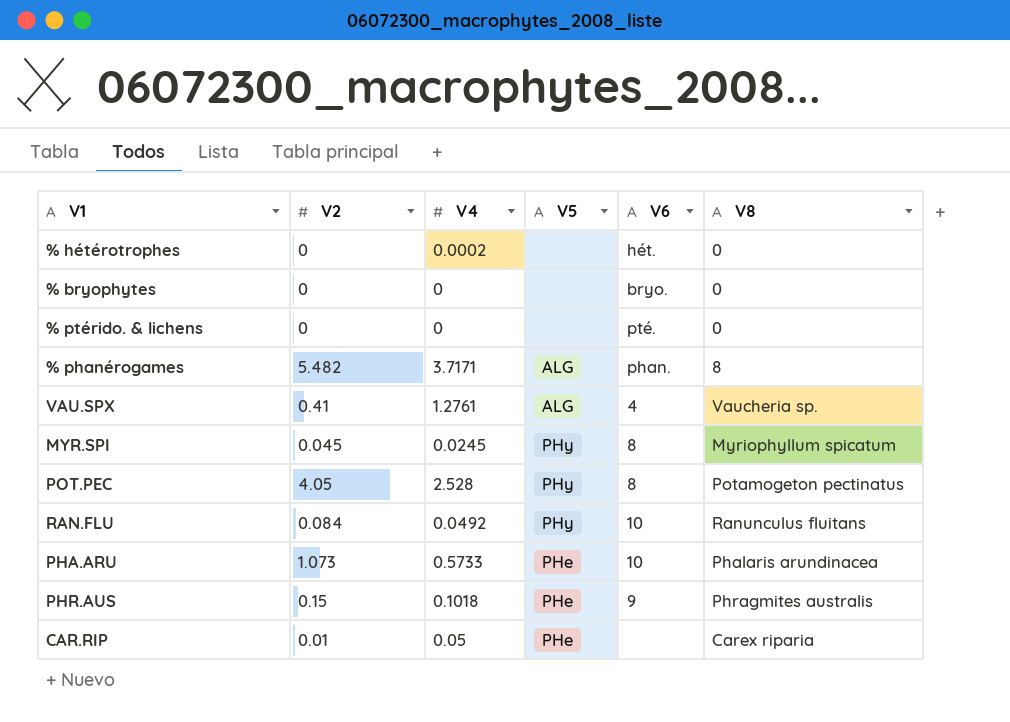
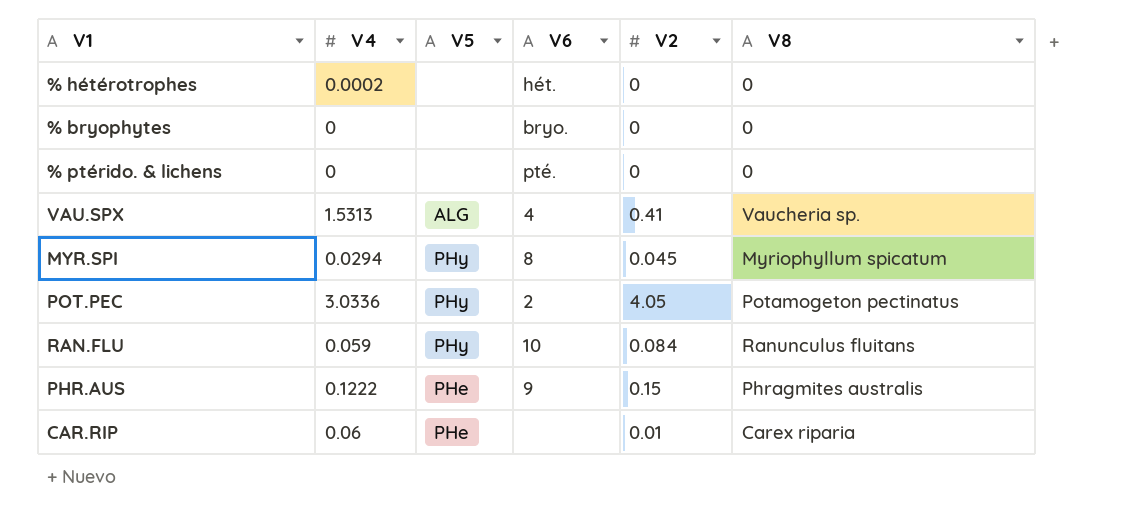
column V2 | position: 2 -> 5
row % phanérogames: 5.482 | 3.7171 | ALG | phan. | 8 -> none
row PHA.ARU: 1.073 | 0.5733 | PHe | 10 | Phalaris arundinacea -> none
VAU.SPX | V4: 1.2761 -> 1.5313
MYR.SPI | V4: 0.0245 -> 0.0294
POT.PEC | V4: 2.528 -> 3.0336
POT.PEC | V6: 8 -> 2
RAN.FLU | V4: 0.0492 -> 0.059
PHR.AUS | V4: 0.1018 -> 0.1222
CAR.RIP | V4: 0.05 -> 0.06

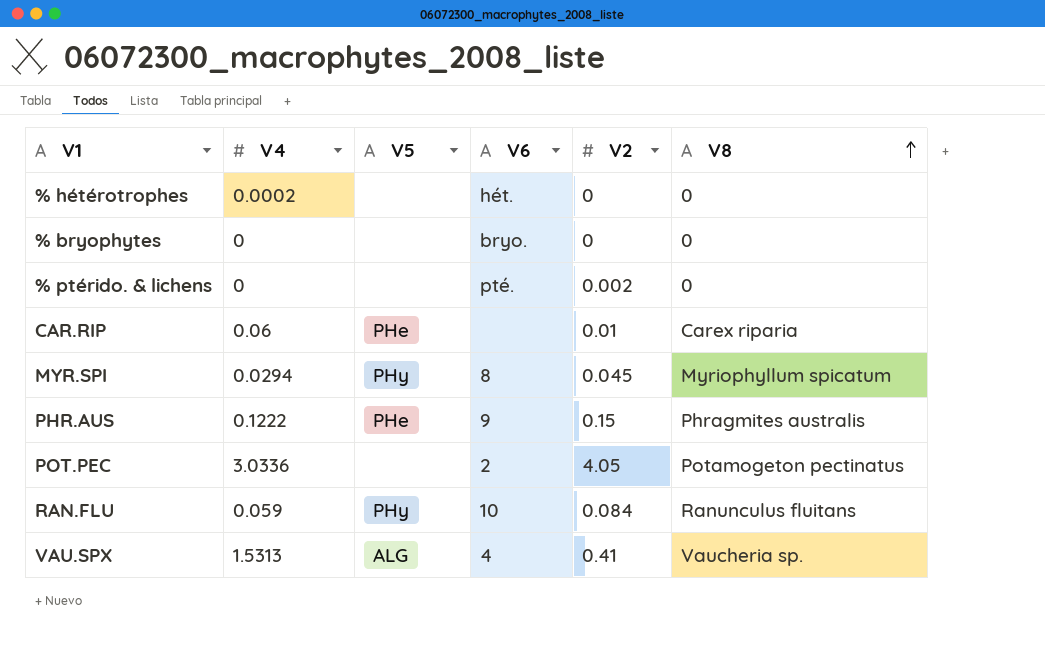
row order: none -> V8 ascending
% ptérido. & lichens | V2: 0 -> 0.002
POT.PEC | V5: PHy -> none

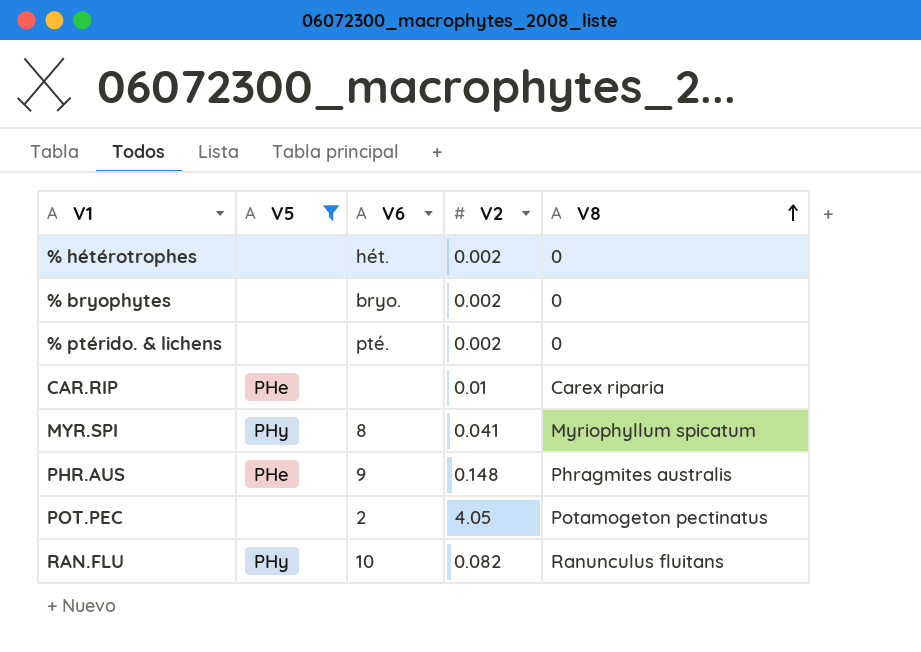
filter: none -> V5 != ALG
column V4 | position: 2 -> none
% hétérotrophes | V2: 0 -> 0.002
% bryophytes | V2: 0 -> 0.002
MYR.SPI | V2: 0.045 -> 0.041
PHR.AUS | V2: 0.15 -> 0.148
RAN.FLU | V2: 0.084 -> 0.082

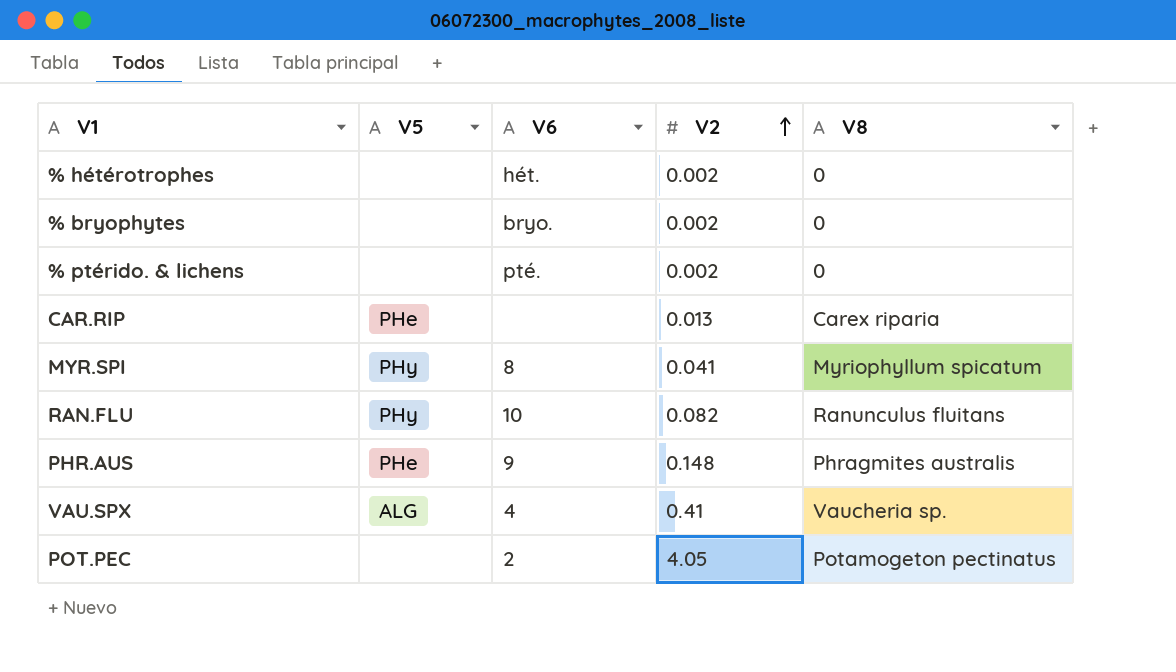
filter: V5 != ALG -> none
row order: V8 ascending -> V2 ascending
CAR.RIP | V2: 0.01 -> 0.013

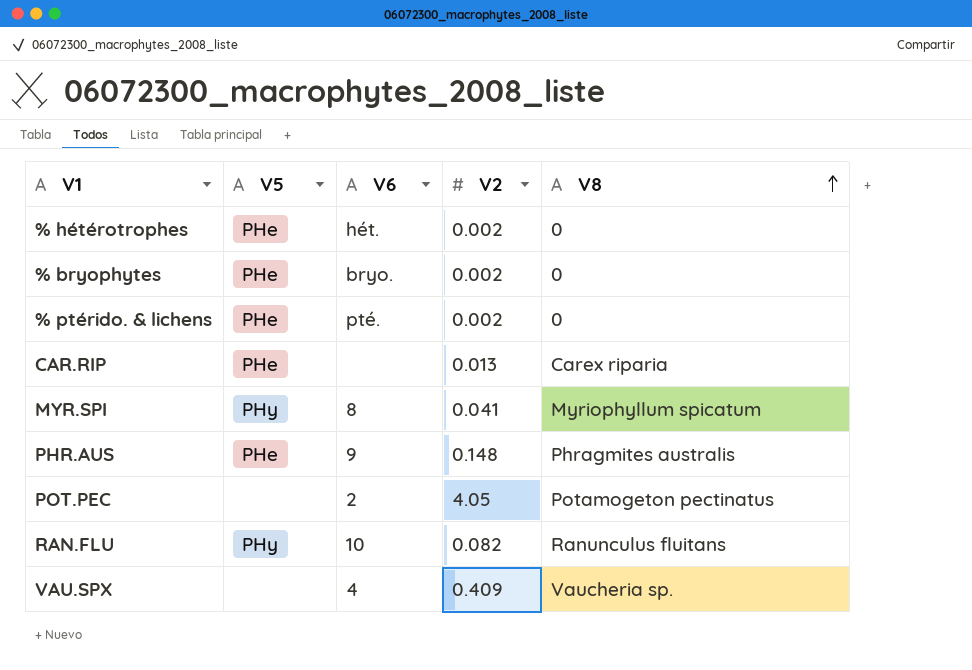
row order: V2 ascending -> V8 ascending
% hétérotrophes | V5: none -> PHe
% bryophytes | V5: none -> PHe
% ptérido. & lichens | V5: none -> PHe
VAU.SPX | V5: ALG -> none
VAU.SPX | V2: 0.41 -> 0.409

